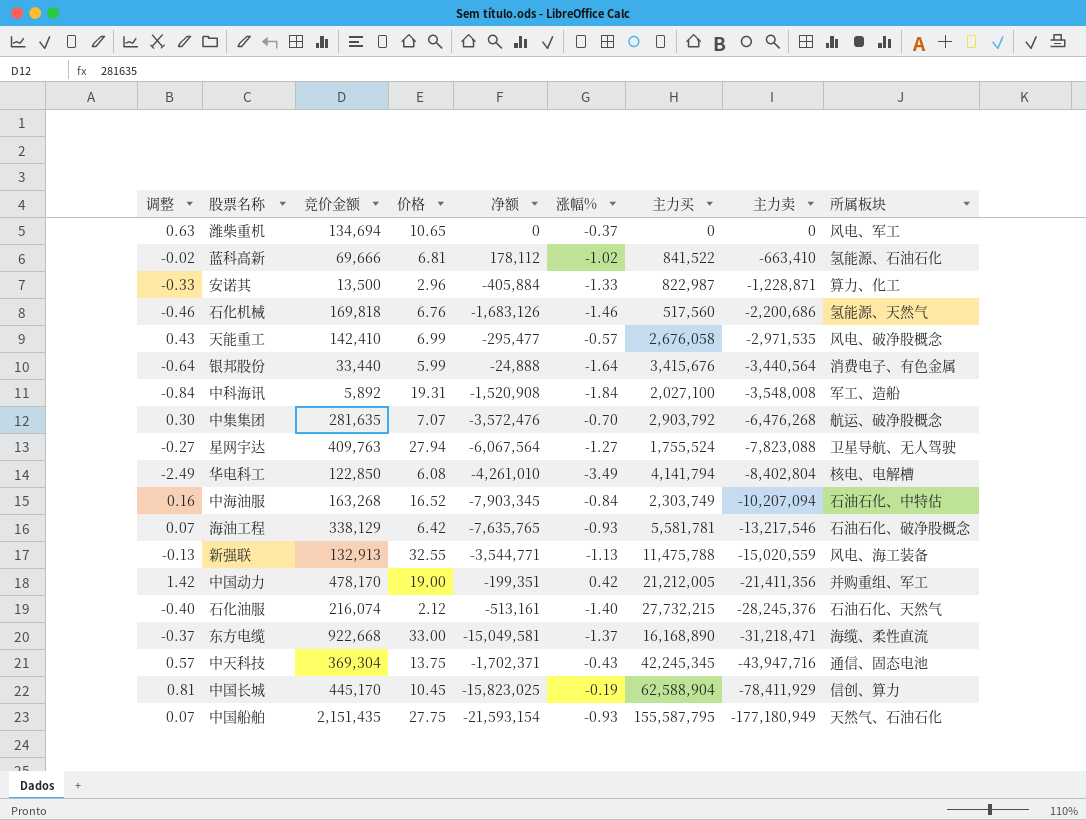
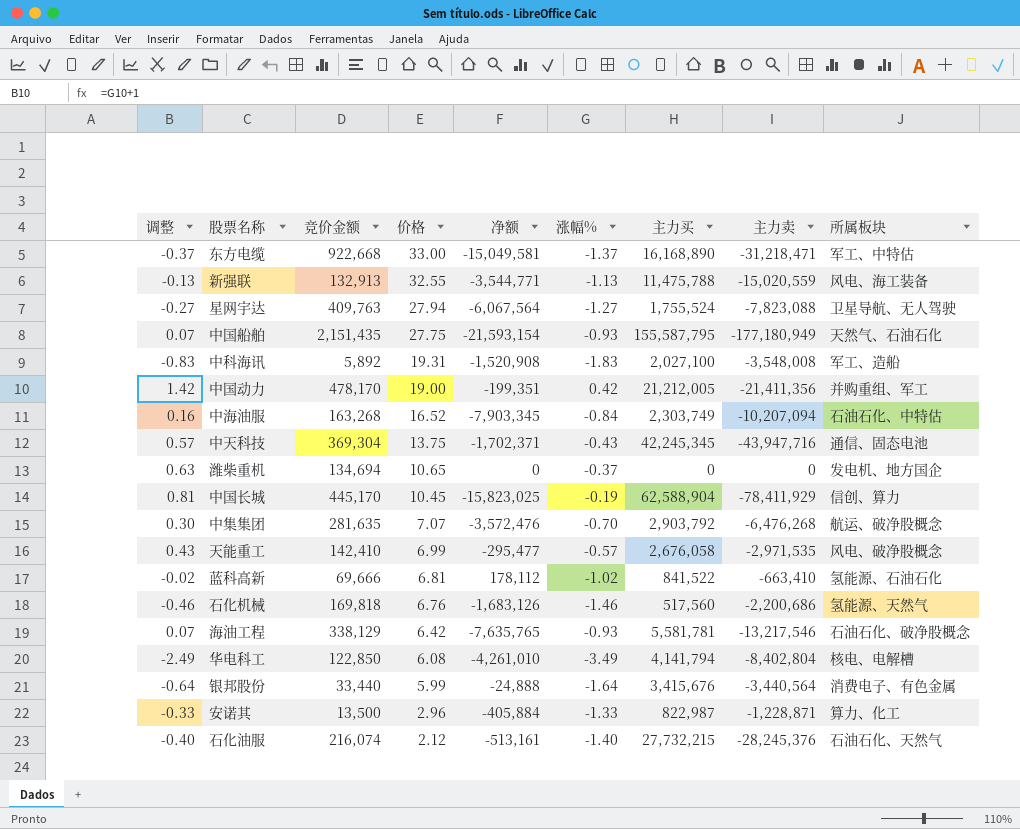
row order: 主力卖 descending -> 价格 descending
东方电缆 | 所属板块: 海缆、柔性直流 -> 军工、中特估
中科海讯 | 调整: -0.84 -> -0.83
中科海讯 | 涨幅%: -1.84 -> -1.83
潍柴重机 | 所属板块: 风电、军工 -> 发电机、地方国企

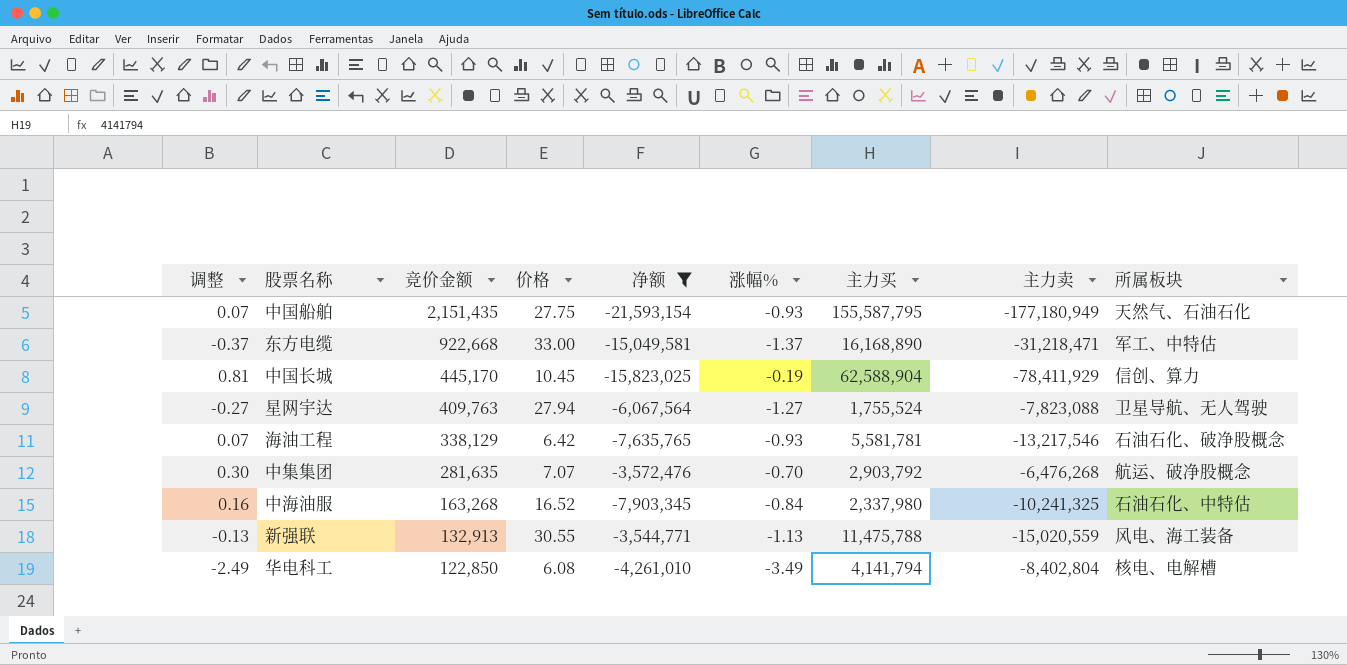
filter: none -> 净额 <= -3,544,771
row order: 价格 descending -> 竞价金额 descending
中海油服 | 主力买: 2,303,749 -> 2,337,980
中海油服 | 主力卖: -10,207,094 -> -10,241,325
新强联 | 价格: 32.55 -> 30.55

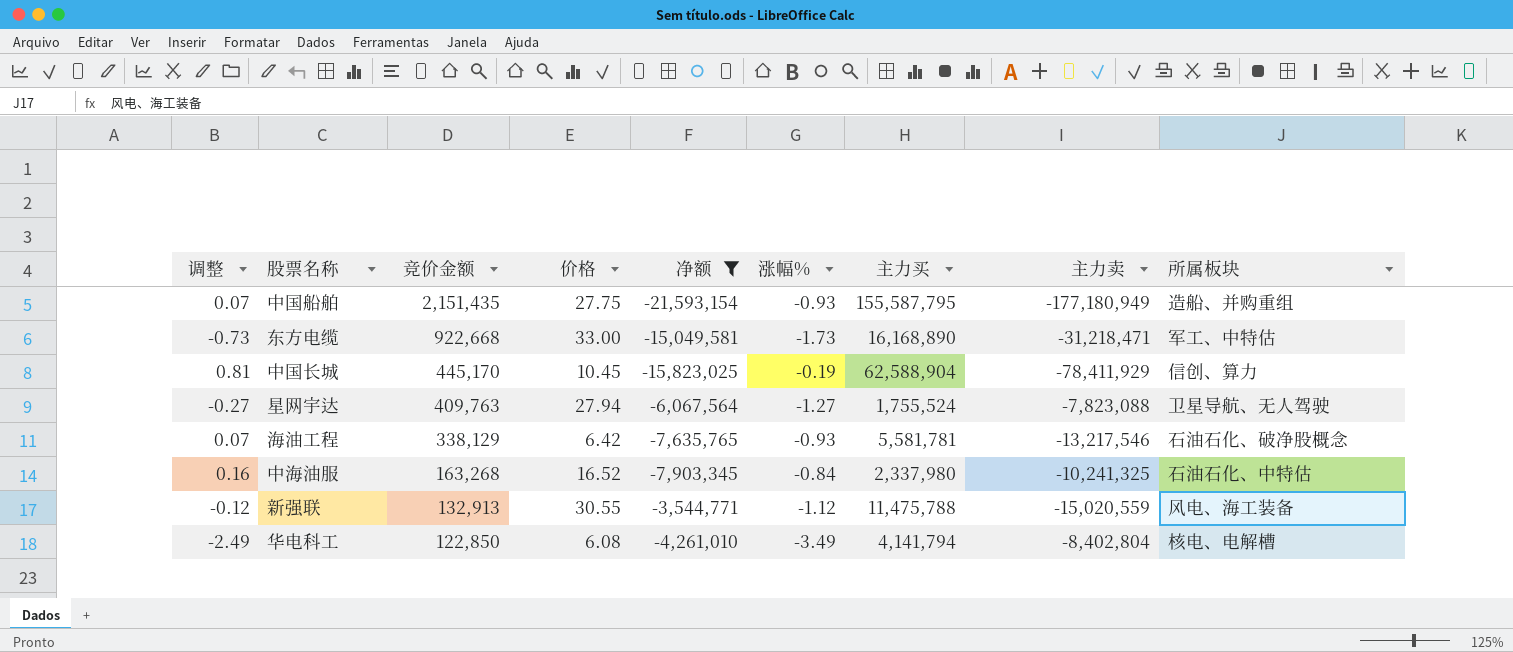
row 中集集团: 0.30 | 281,635 | 7.07 | -3,572,476 | -0.70 | 2,903,792 | -6,476,268 | 航运、破净股概念 -> none
中国船舶 | 所属板块: 天然气、石油石化 -> 造船、并购重组
东方电缆 | 调整: -0.37 -> -0.73
东方电缆 | 涨幅%: -1.37 -> -1.73
新强联 | 调整: -0.13 -> -0.12
新强联 | 涨幅%: -1.13 -> -1.12

